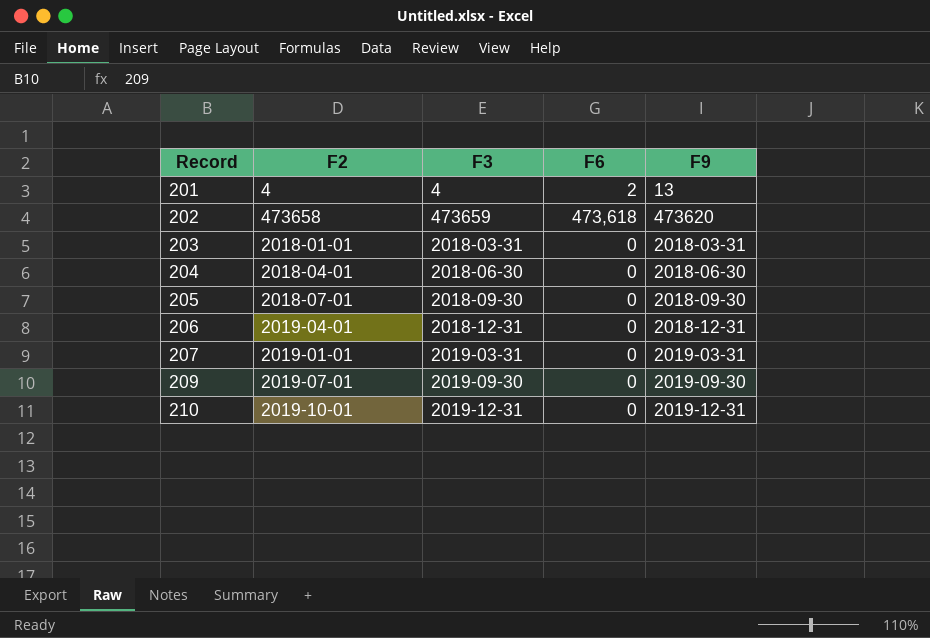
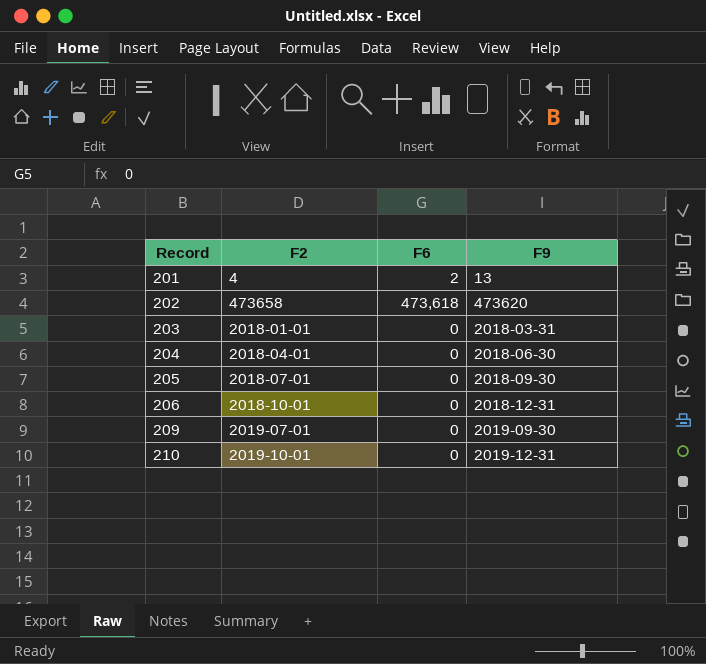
column F3 | position: 3 -> none
row 207: 2019-01-01 | 2019-03-31 | 0 | 2019-03-31 -> none
206 | F2: 2019-04-01 -> 2018-10-01

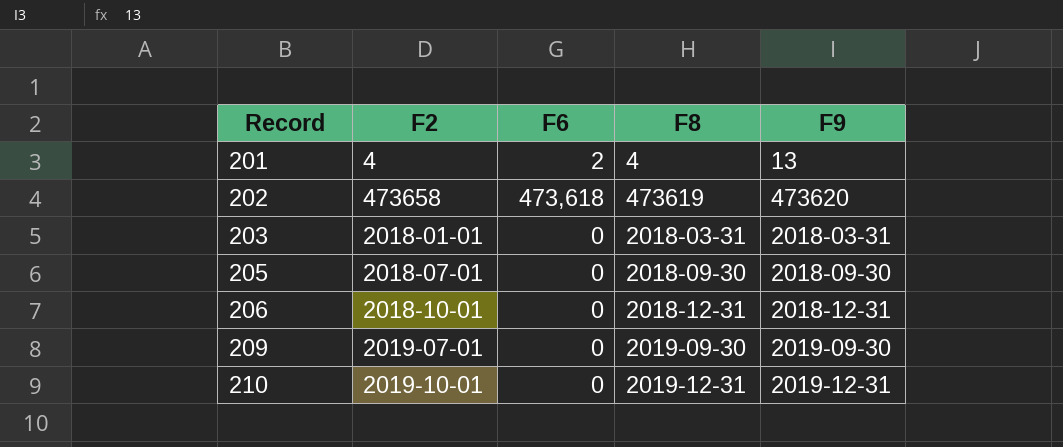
column F8 | position: none -> 4
row 204: 2018-04-01 | 0 | 2018-06-30 -> none

